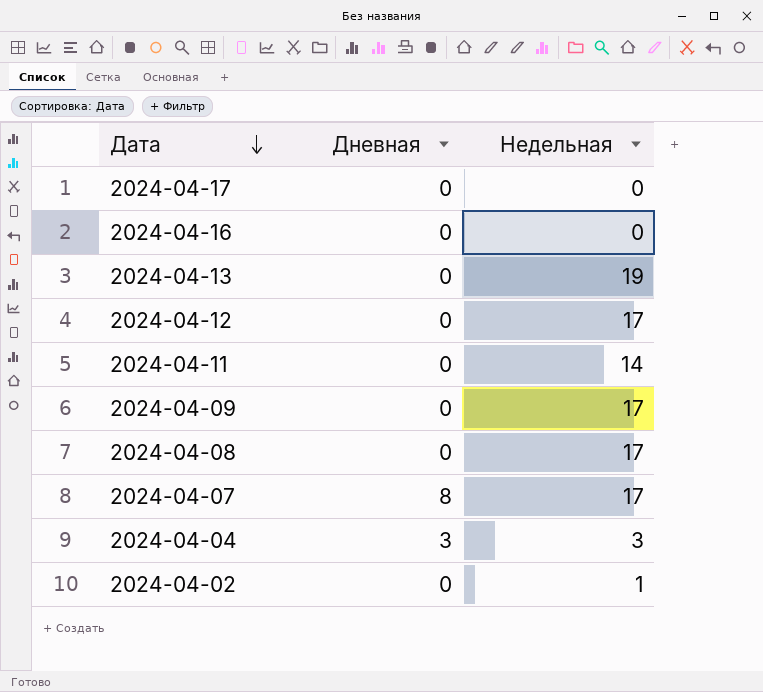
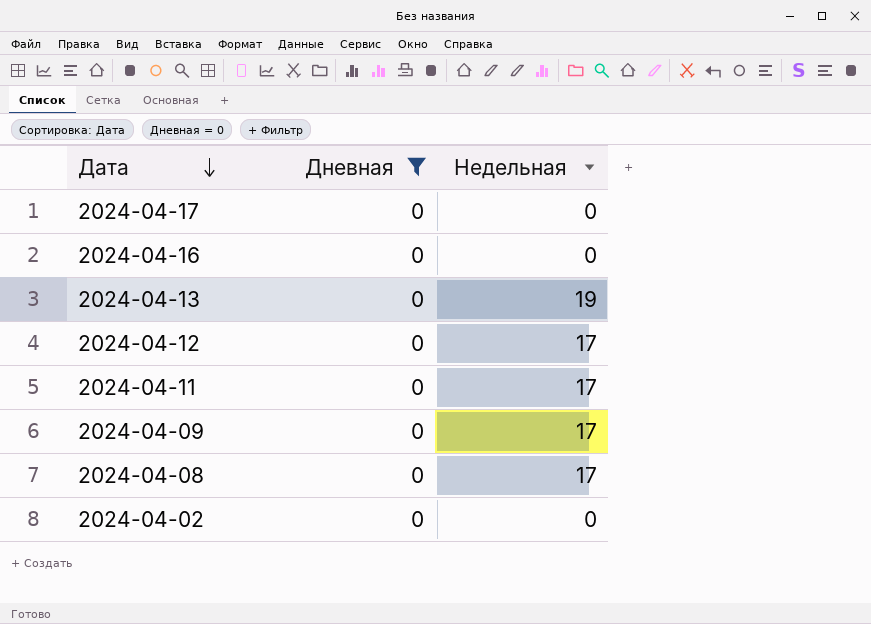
filter: none -> Дневная = 0
2024-04-11 | Недельная: 14 -> 17
2024-04-02 | Недельная: 1 -> 0

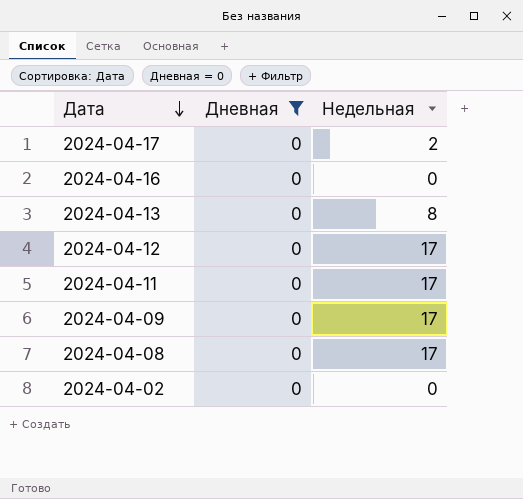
2024-04-17 | Недельная: 0 -> 2
2024-04-13 | Недельная: 19 -> 8

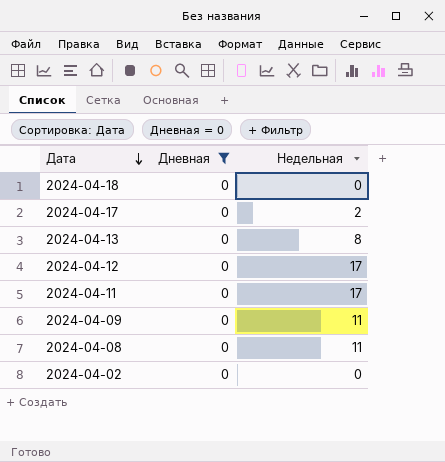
row 2024-04-16: 0 | 0 -> none
row 2024-04-18: none -> 0 | 0
2024-04-09 | Недельная: 17 -> 11
2024-04-08 | Недельная: 17 -> 11

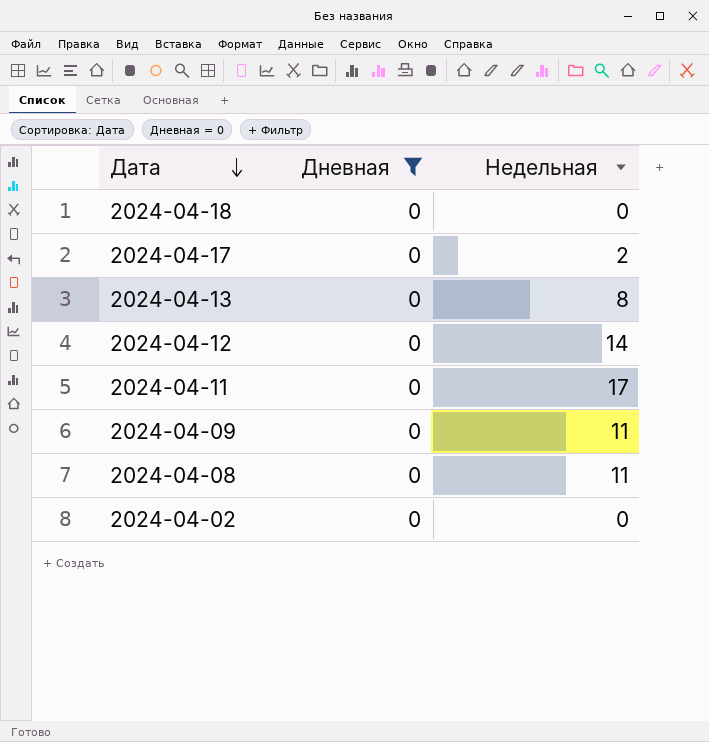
2024-04-12 | Недельная: 17 -> 14

